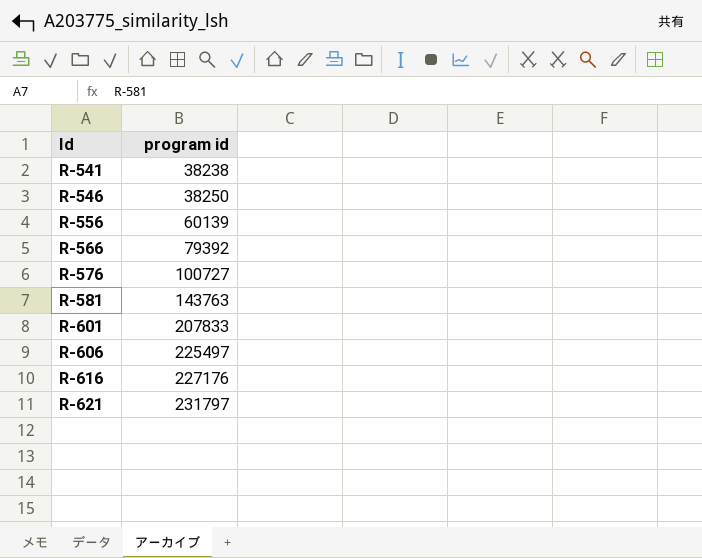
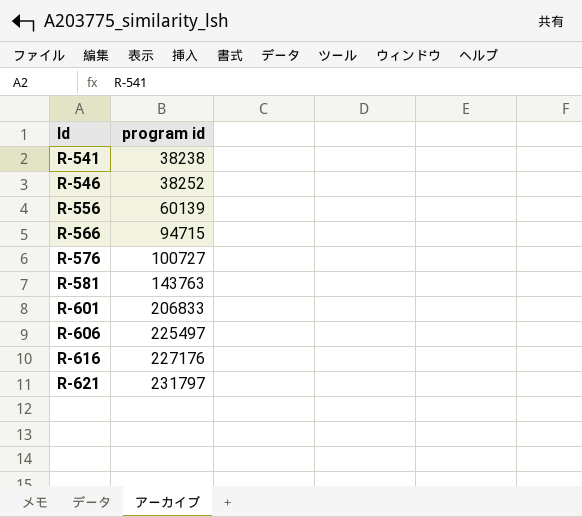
R-546 | program id: 38250 -> 38252
R-566 | program id: 79392 -> 94715
R-601 | program id: 207833 -> 206833

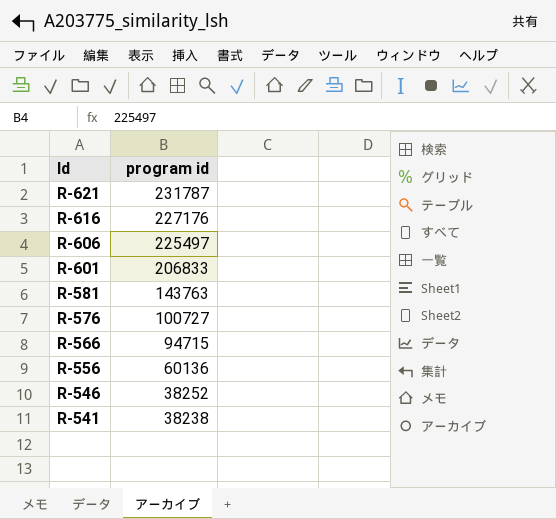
row order: Id ascending -> Id descending
R-621 | program id: 231797 -> 231787
R-556 | program id: 60139 -> 60136

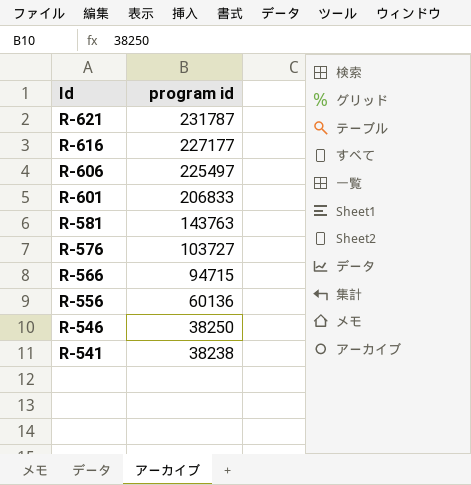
R-616 | program id: 227176 -> 227177
R-576 | program id: 100727 -> 103727
R-546 | program id: 38252 -> 38250

